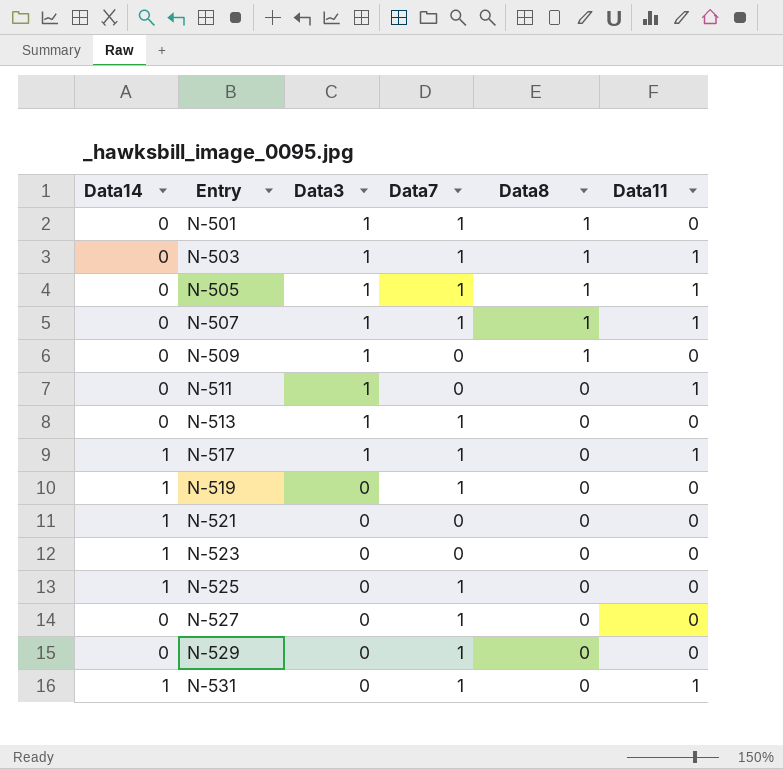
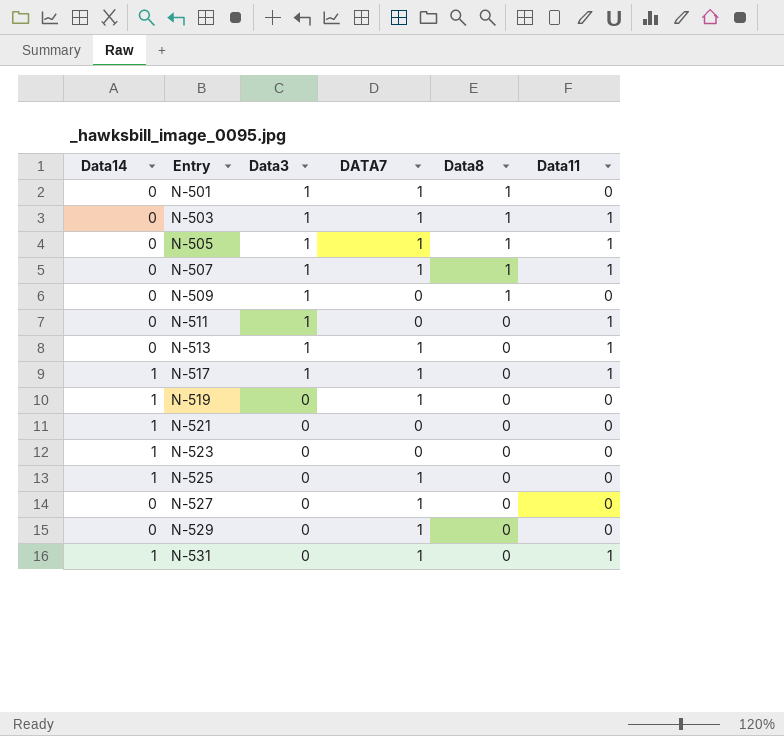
column name: Data7 -> DATA7
N-513 | Data11: 0 -> 1

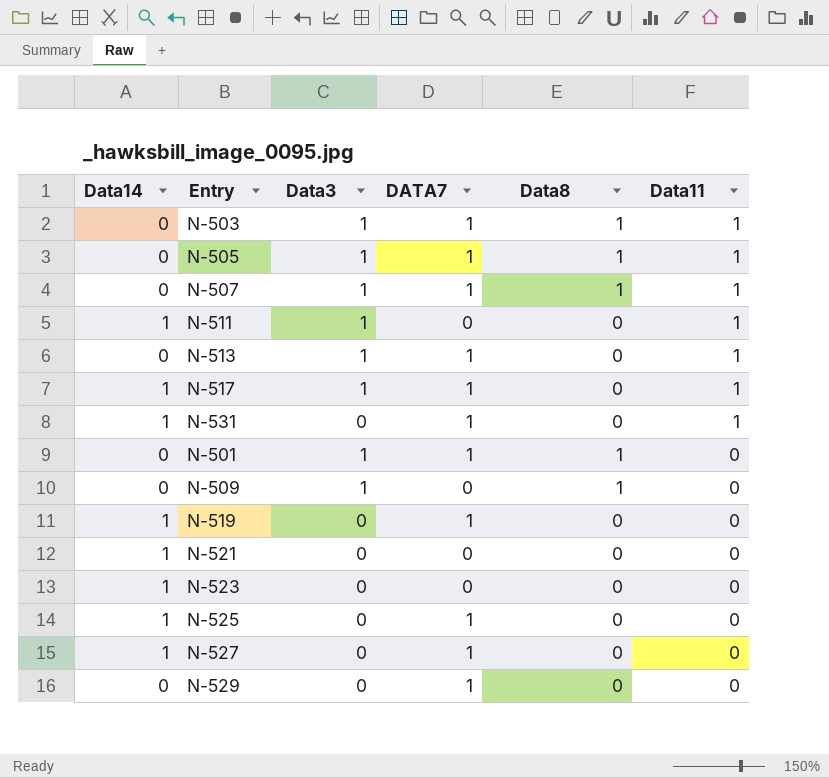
row order: Entry ascending -> Data11 descending
N-511 | Data14: 0 -> 1
N-527 | Data14: 0 -> 1

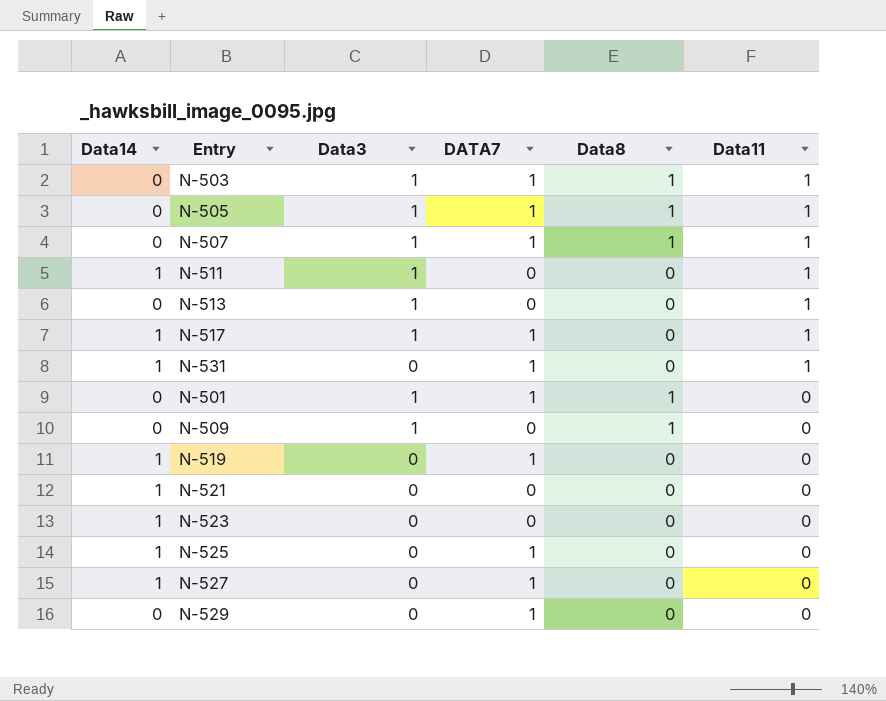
N-513 | DATA7: 1 -> 0

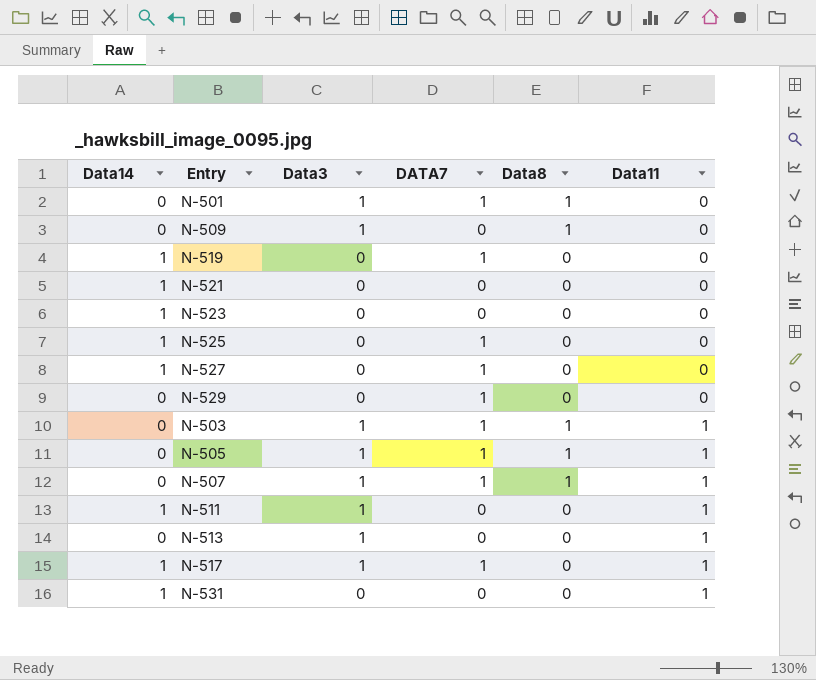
row order: Data11 descending -> Data11 ascending
N-531 | DATA7: 1 -> 0

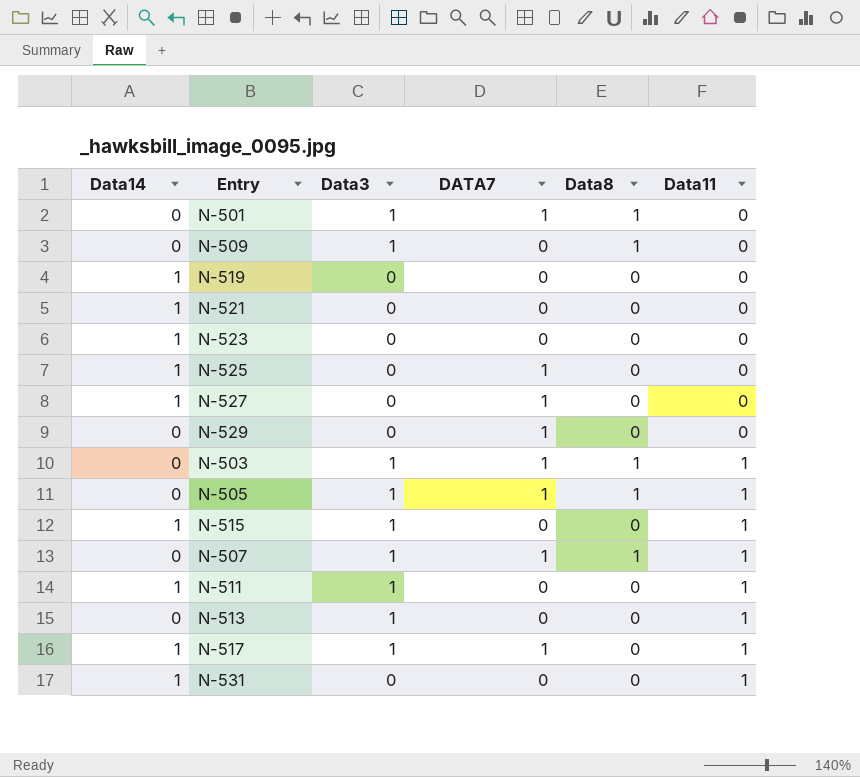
N-519 | DATA7: 1 -> 0
row N-515: none -> 1 | 1 | 0 | 0 | 1

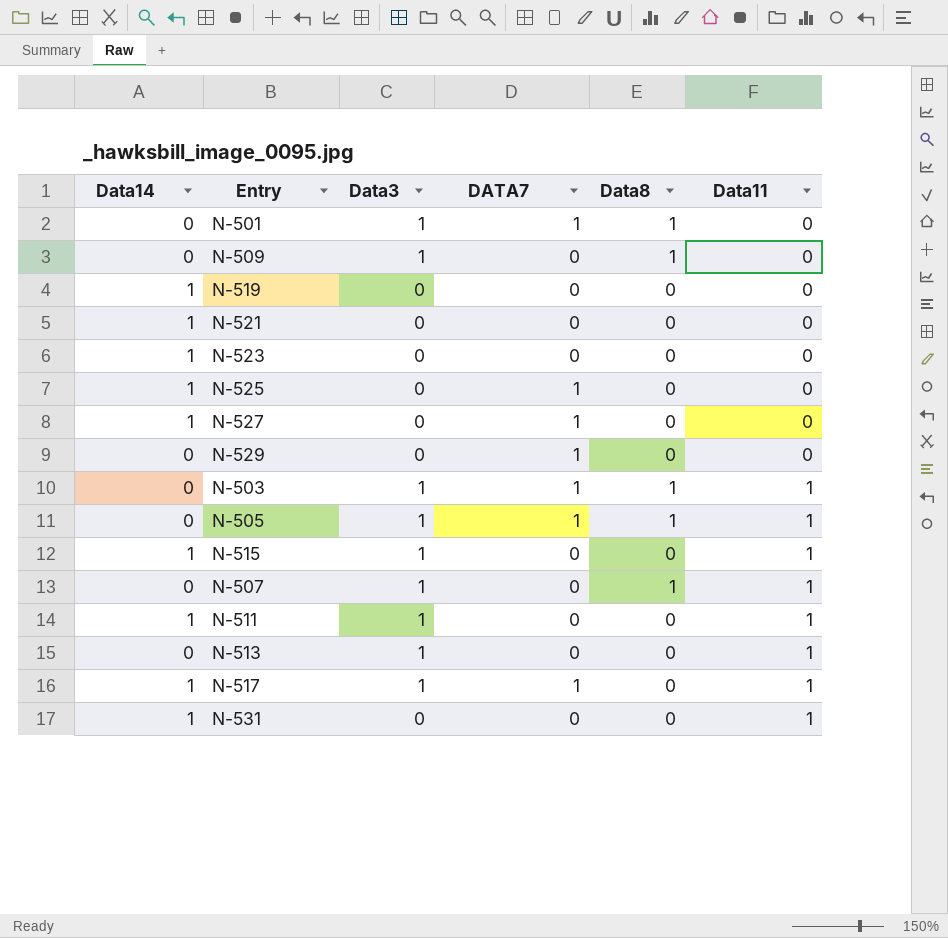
N-507 | DATA7: 1 -> 0

